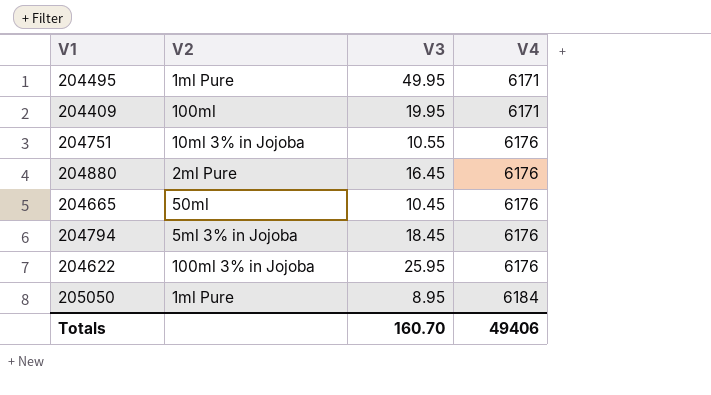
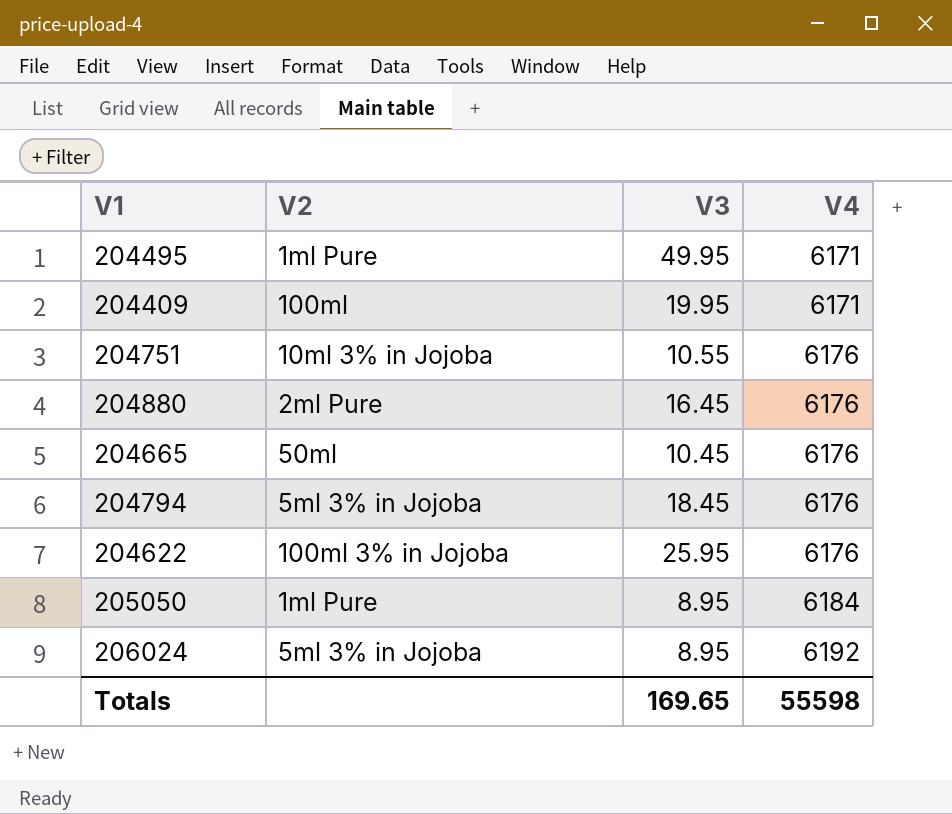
row 206024: none -> 5ml 3% in Jojoba | 8.95 | 6192
Totals | V3: 160.70 -> 169.65
Totals | V4: 49406 -> 55598

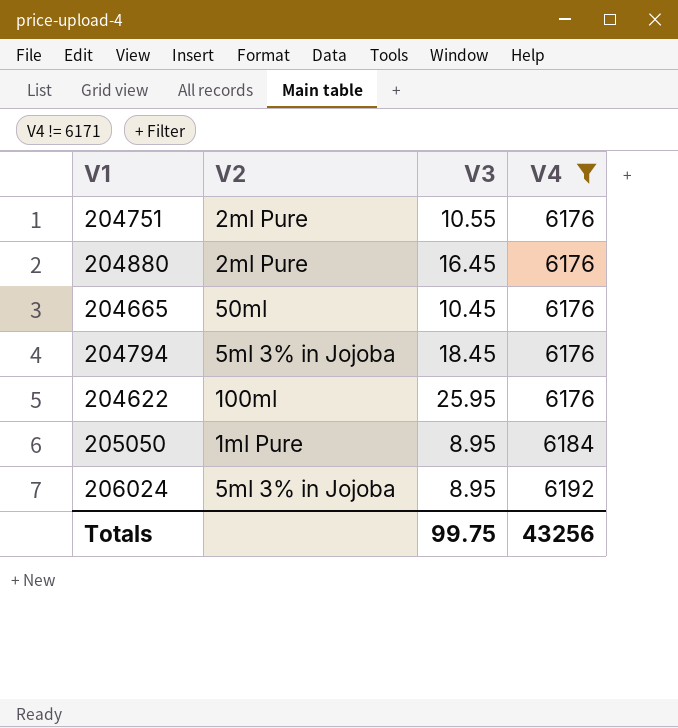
filter: none -> V4 != 6171
204751 | V2: 10ml 3% in Jojoba -> 2ml Pure
204622 | V2: 100ml 3% in Jojoba -> 100ml
Totals | V3: 169.65 -> 99.75
Totals | V4: 55598 -> 43256

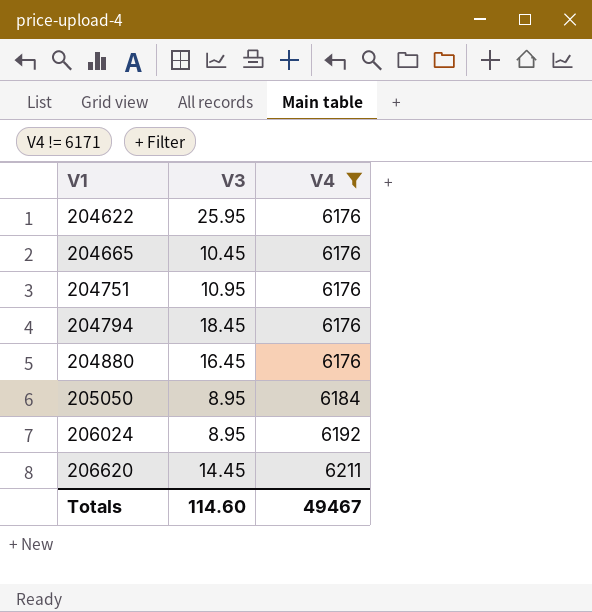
row order: V4 ascending -> V1 ascending
column V2 | position: 2 -> none
204751 | V3: 10.55 -> 10.95
row 206620: none -> 14.45 | 6211
Totals | V3: 99.75 -> 114.60
Totals | V4: 43256 -> 49467

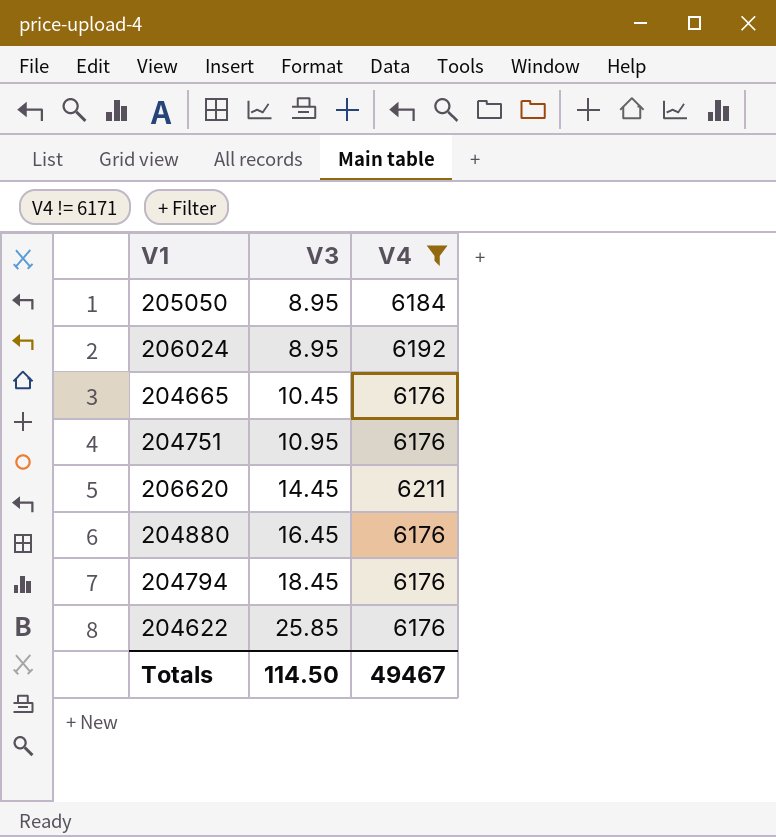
row order: V1 ascending -> V3 ascending
204622 | V3: 25.95 -> 25.85
Totals | V3: 114.60 -> 114.50

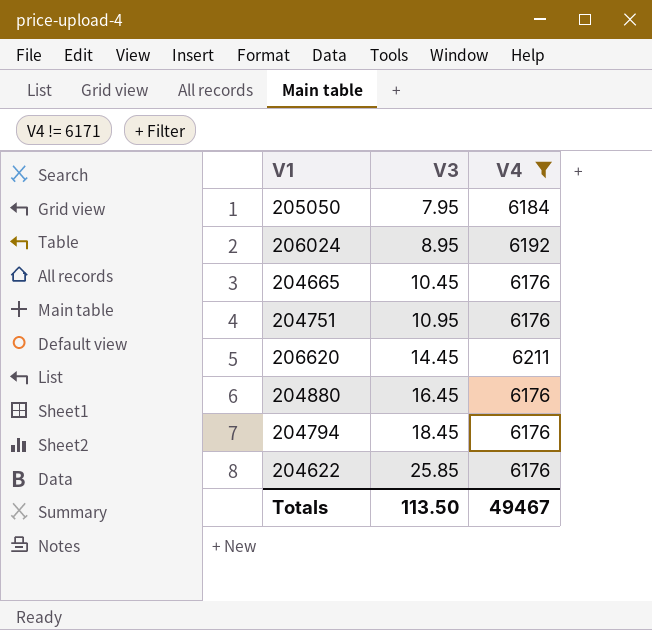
205050 | V3: 8.95 -> 7.95
Totals | V3: 114.50 -> 113.50

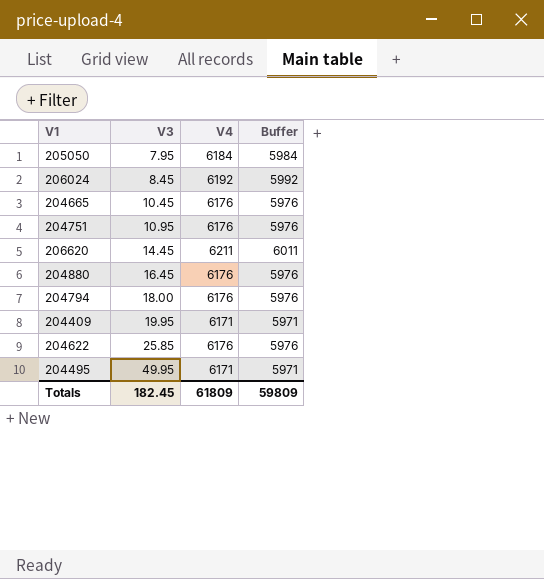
filter: V4 != 6171 -> none
column Buffer | formula: none -> [V4] - 200
206024 | V3: 8.95 -> 8.45
204794 | V3: 18.45 -> 18.00
Totals | V3: 113.50 -> 182.45
Totals | V4: 49467 -> 61809

